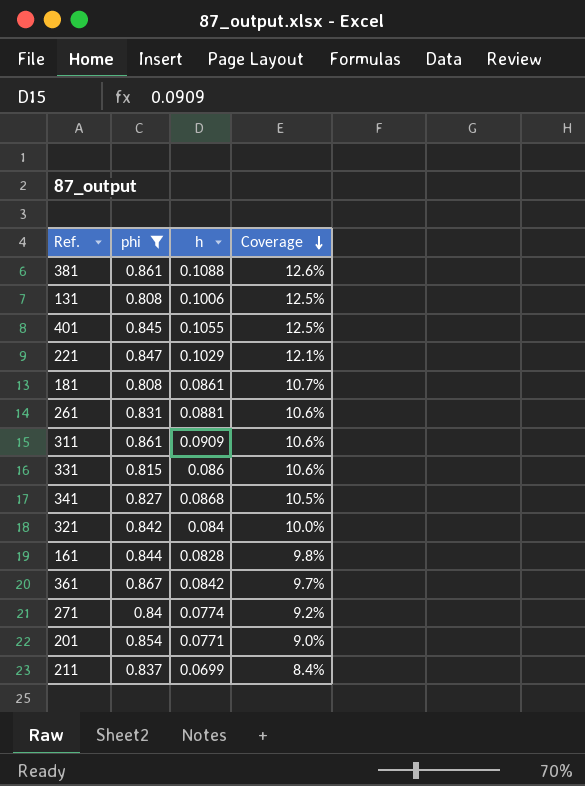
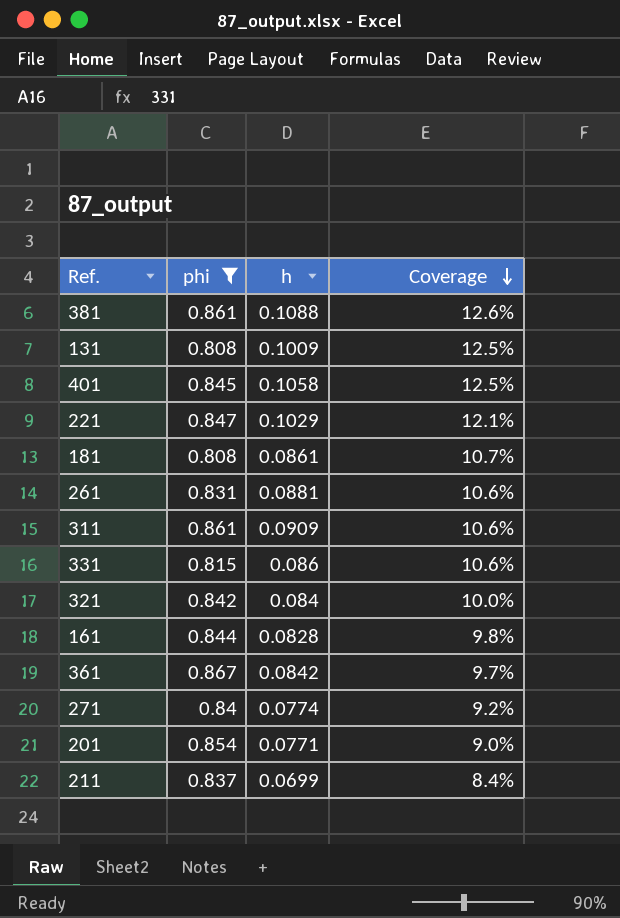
row 341: 0.827 | 0.0868 | 10.5% -> none
131 | h: 0.1006 -> 0.1009
401 | h: 0.1055 -> 0.1058

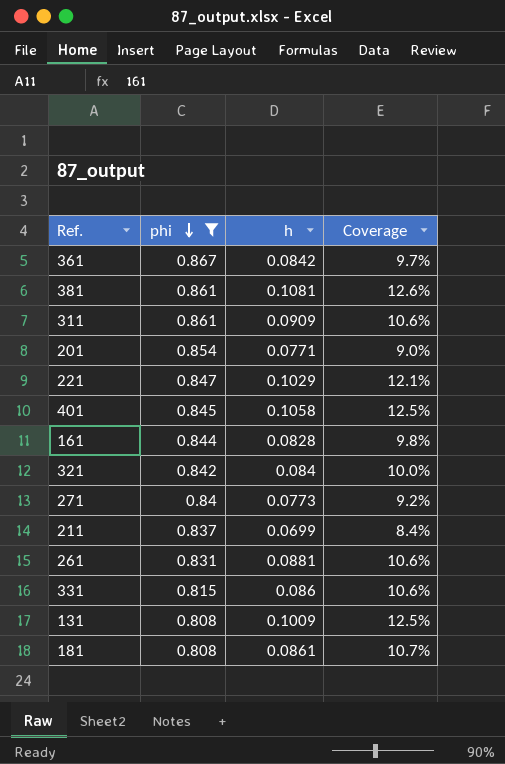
row order: Coverage descending -> phi descending
381 | h: 0.1088 -> 0.1081
271 | h: 0.0774 -> 0.0773

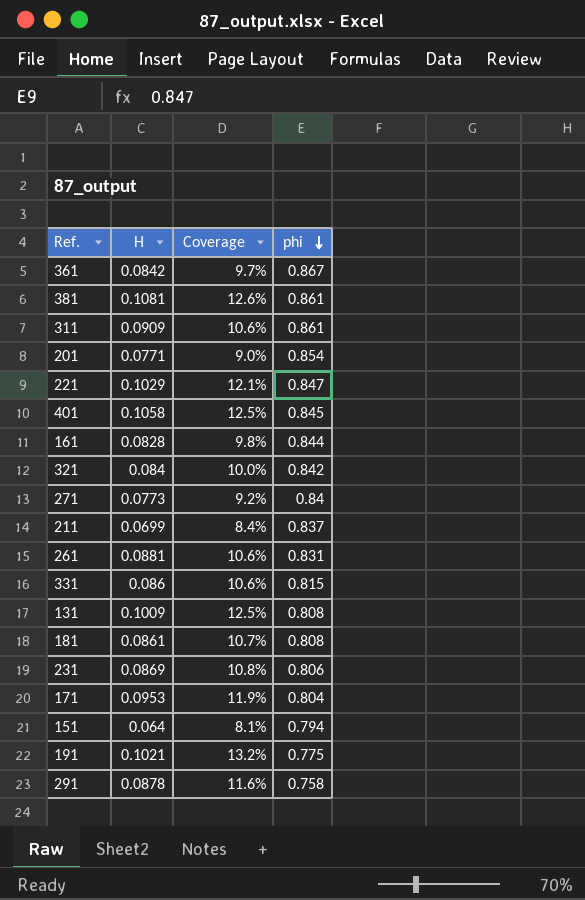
filter: phi >= 0.808 -> none
column name: h -> H
column phi | position: 2 -> 4

